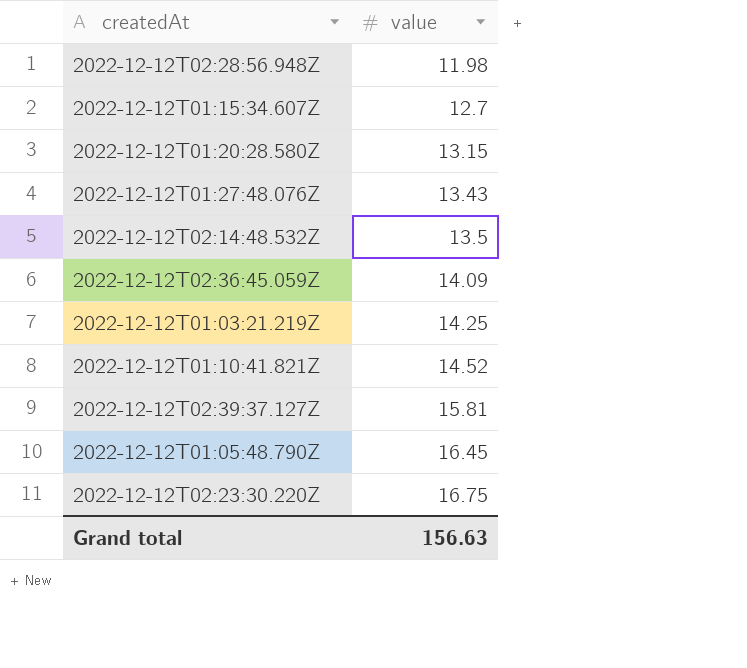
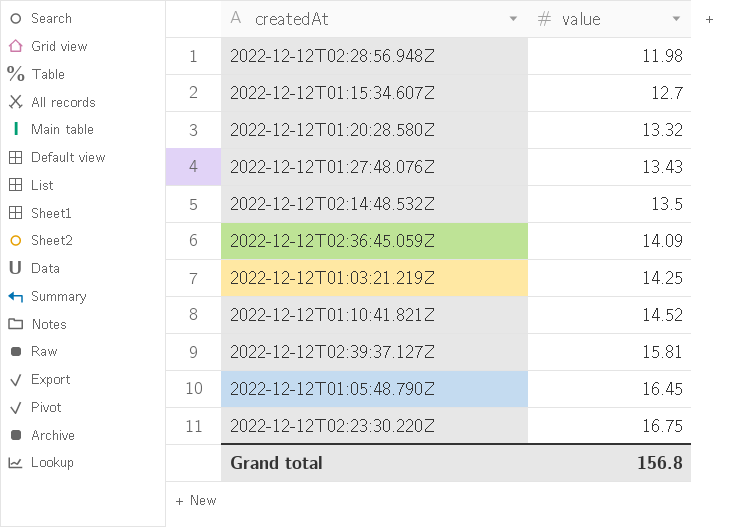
2022-12-12T01:20:28.580Z | value: 13.15 -> 13.32
Grand total | value: 156.63 -> 156.8

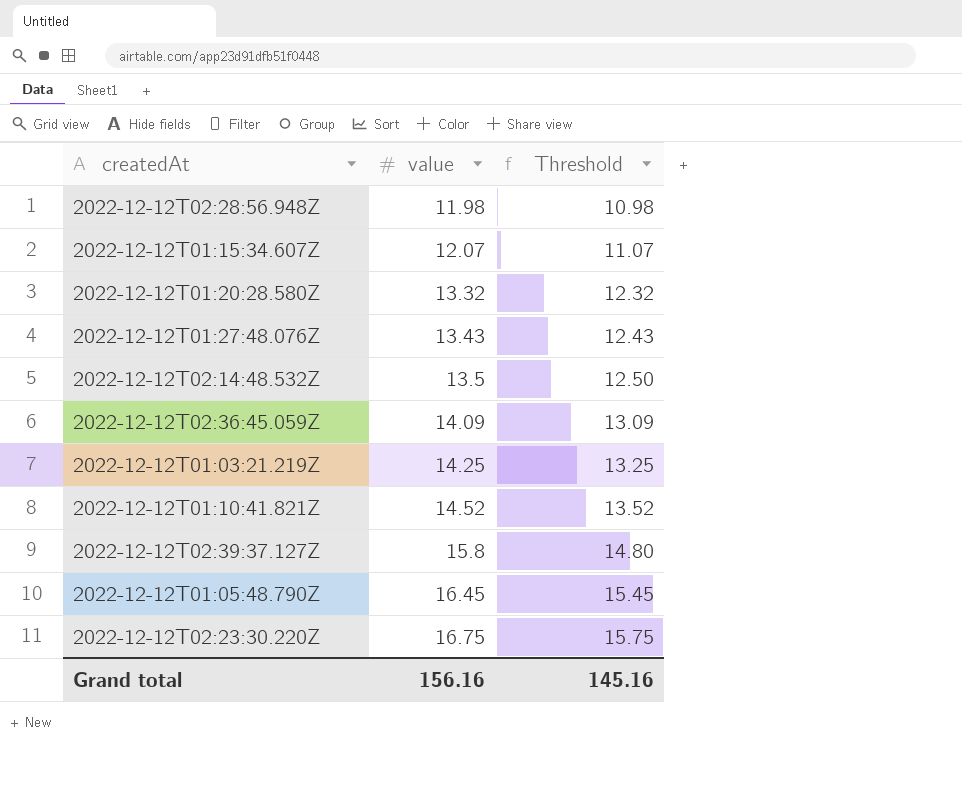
column Threshold | formula: none -> [value] - 1
2022-12-12T01:15:34.607Z | value: 12.7 -> 12.07
2022-12-12T02:39:37.127Z | value: 15.81 -> 15.8
Grand total | value: 156.8 -> 156.16

